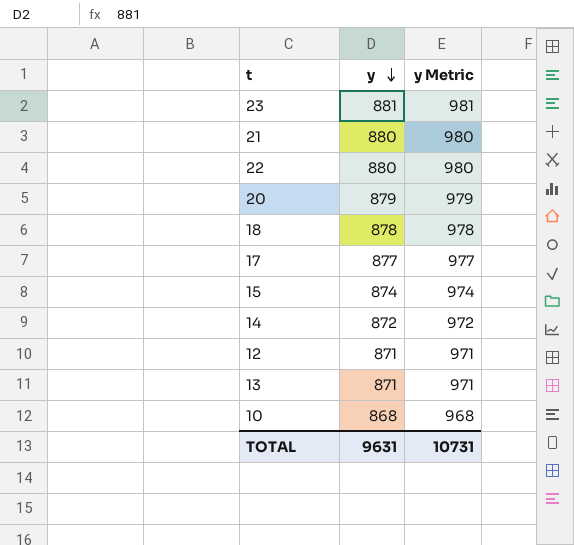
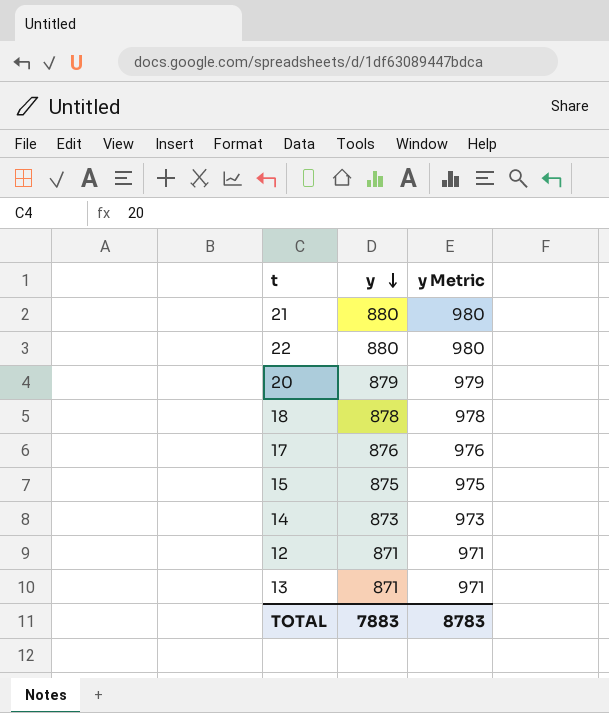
row 23: 881 | 981 -> none
row 10: 868 | 968 -> none
17 | y: 877 -> 876
17 | y Metric: 977 -> 976
15 | y: 874 -> 875
15 | y Metric: 974 -> 975
14 | y: 872 -> 873
14 | y Metric: 972 -> 973
TOTAL | y: 9631 -> 7883
TOTAL | y Metric: 10731 -> 8783

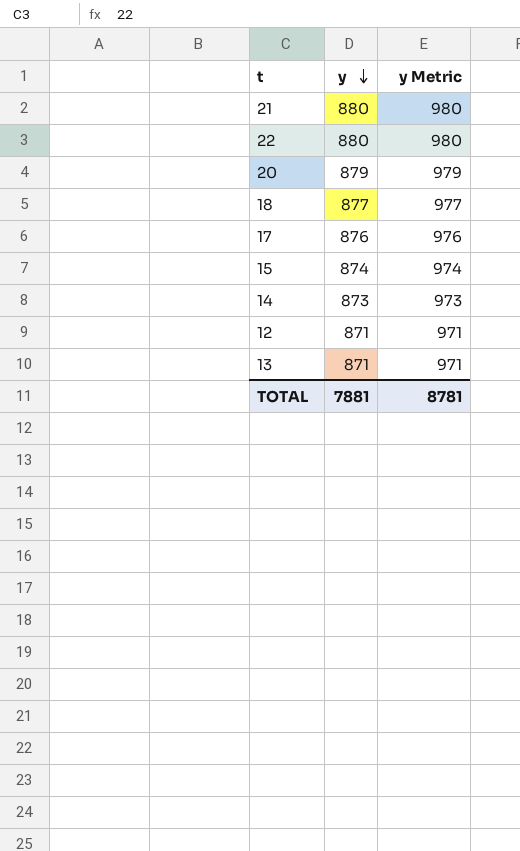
18 | y: 878 -> 877
18 | y Metric: 978 -> 977
15 | y: 875 -> 874
15 | y Metric: 975 -> 974
TOTAL | y: 7883 -> 7881
TOTAL | y Metric: 8783 -> 8781

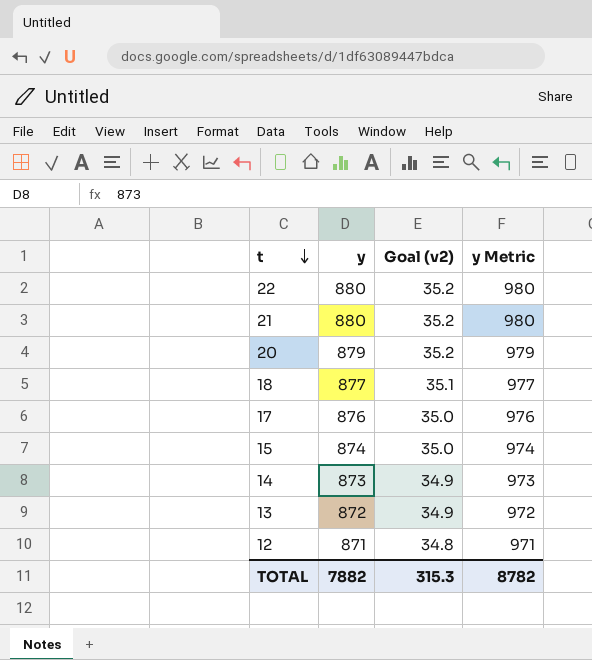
row order: y descending -> t descending
column Goal (v2) | formula: none -> [y] * 0.04
13 | y: 871 -> 872
13 | y Metric: 971 -> 972
TOTAL | y: 7881 -> 7882
TOTAL | y Metric: 8781 -> 8782

